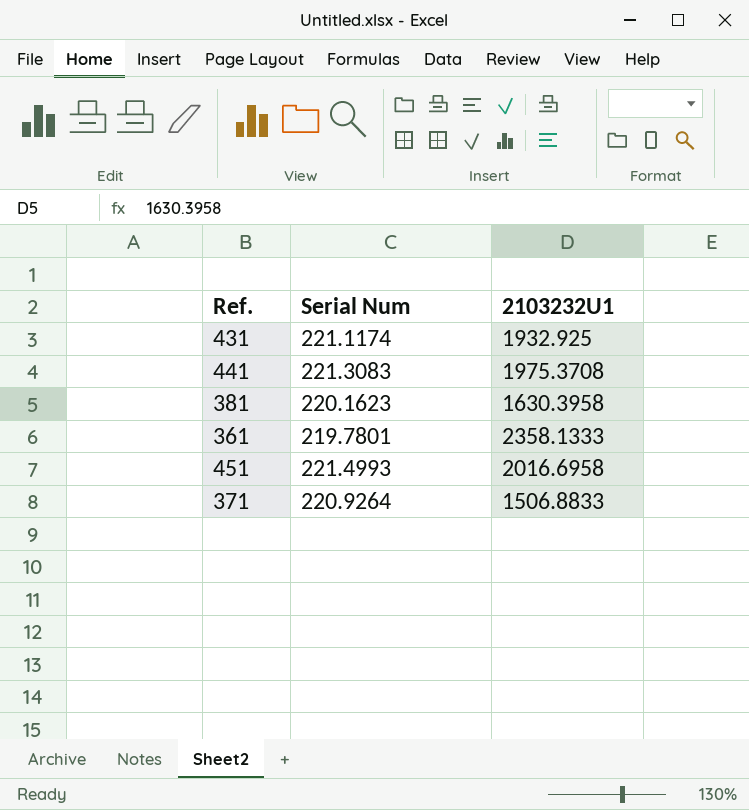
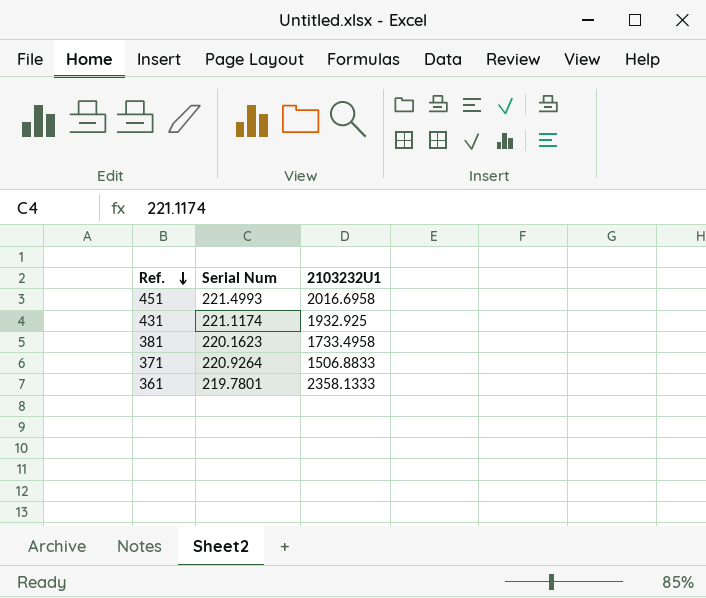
row order: none -> Ref. descending
row 441: 221.3083 | 1975.3708 -> none
381 | 2103232U1: 1630.3958 -> 1733.4958

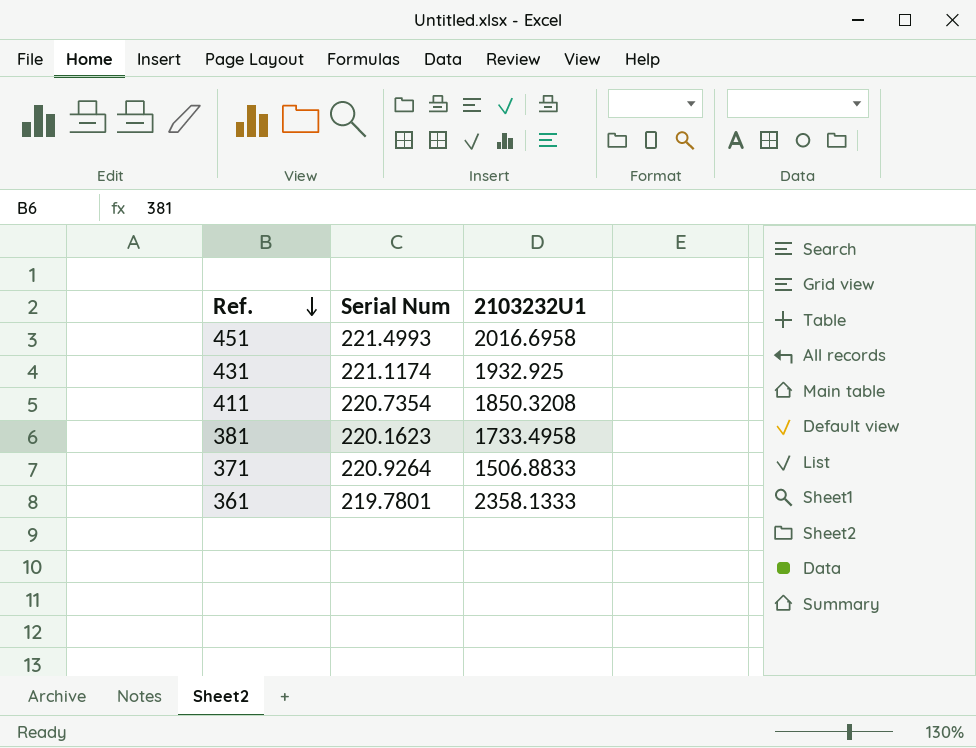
row 411: none -> 220.7354 | 1850.3208

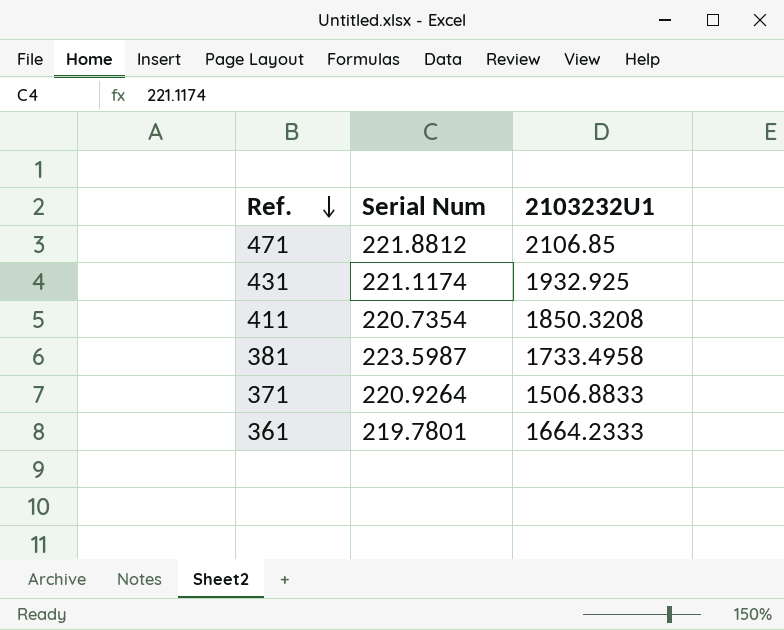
row 451: 221.4993 | 2016.6958 -> none
row 471: none -> 221.8812 | 2106.85
381 | Serial Num: 220.1623 -> 223.5987
361 | 2103232U1: 2358.1333 -> 1664.2333

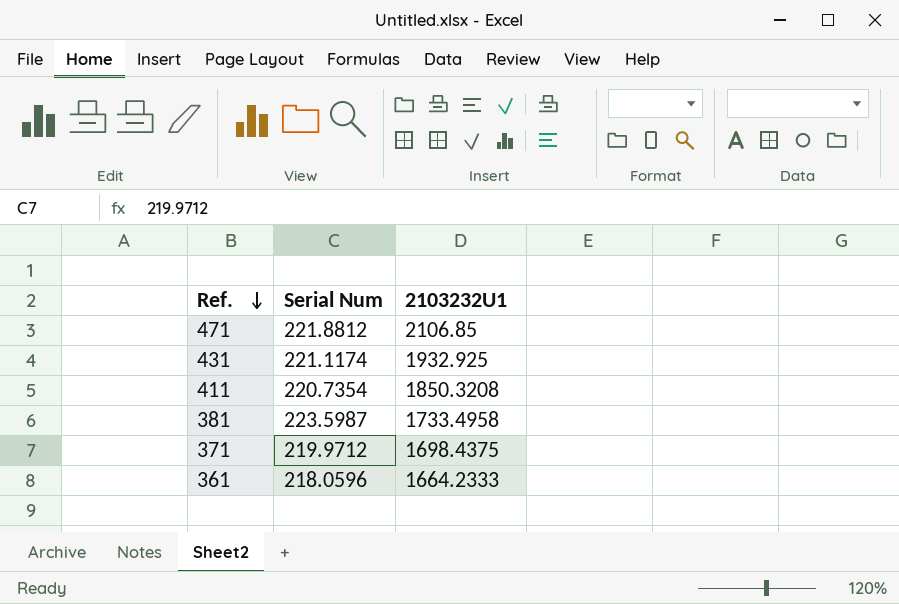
371 | Serial Num: 220.9264 -> 219.9712
371 | 2103232U1: 1506.8833 -> 1698.4375
361 | Serial Num: 219.7801 -> 218.0596

